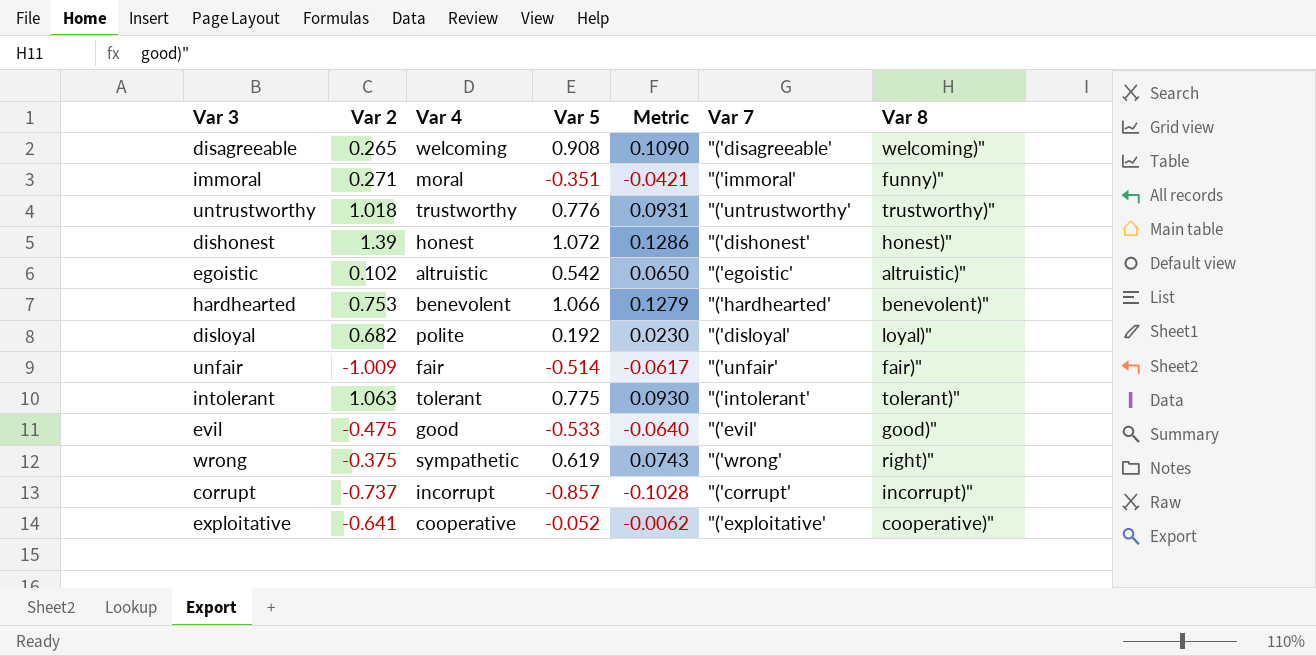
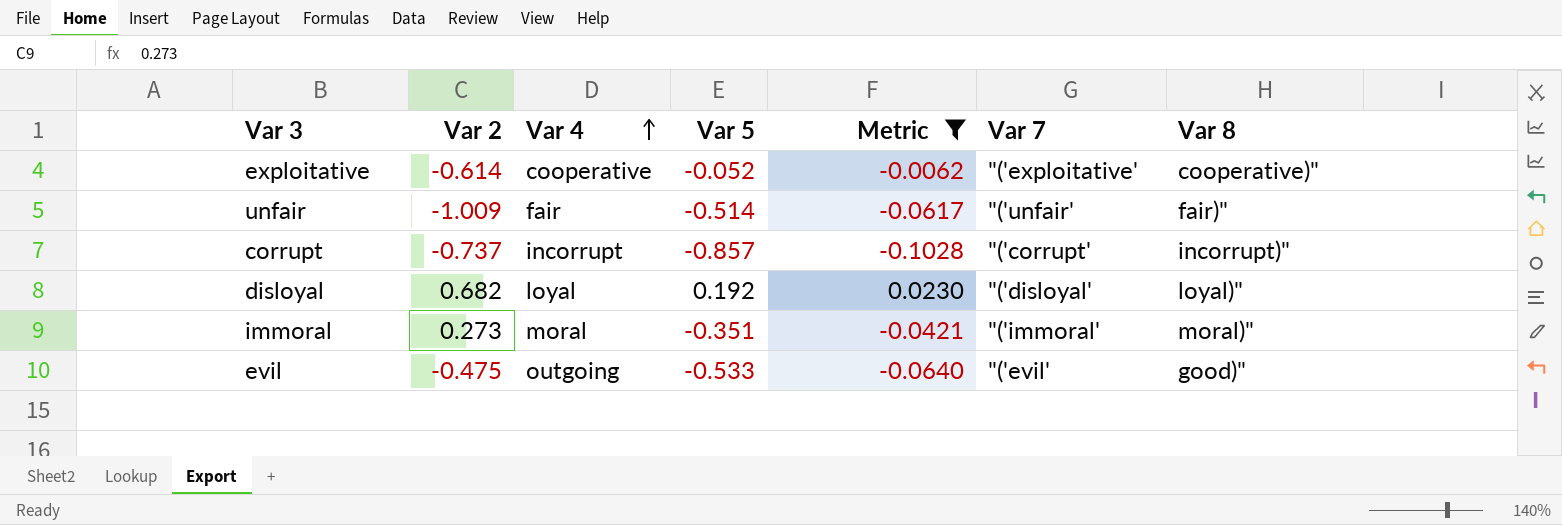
filter: none -> Metric <= 0.0230
row order: none -> Var 4 ascending
exploitative | Var 2: -0.641 -> -0.614
disloyal | Var 4: polite -> loyal
immoral | Var 2: 0.271 -> 0.273
immoral | Var 8: funny)" -> moral)"
evil | Var 4: good -> outgoing

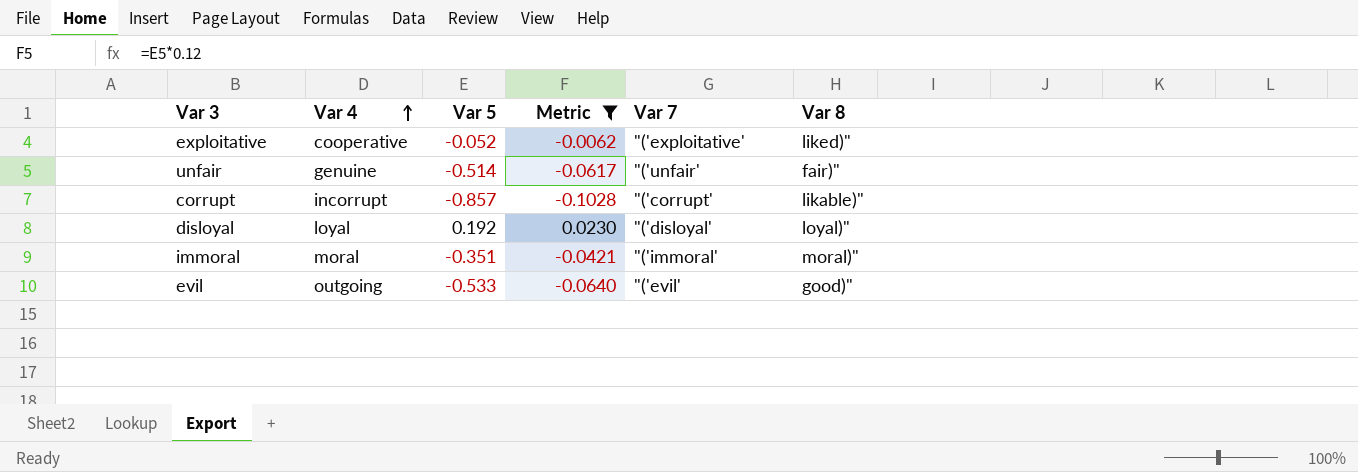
column Var 2 | position: 2 -> none
exploitative | Var 8: cooperative)" -> liked)"
unfair | Var 4: fair -> genuine
corrupt | Var 8: incorrupt)" -> likable)"

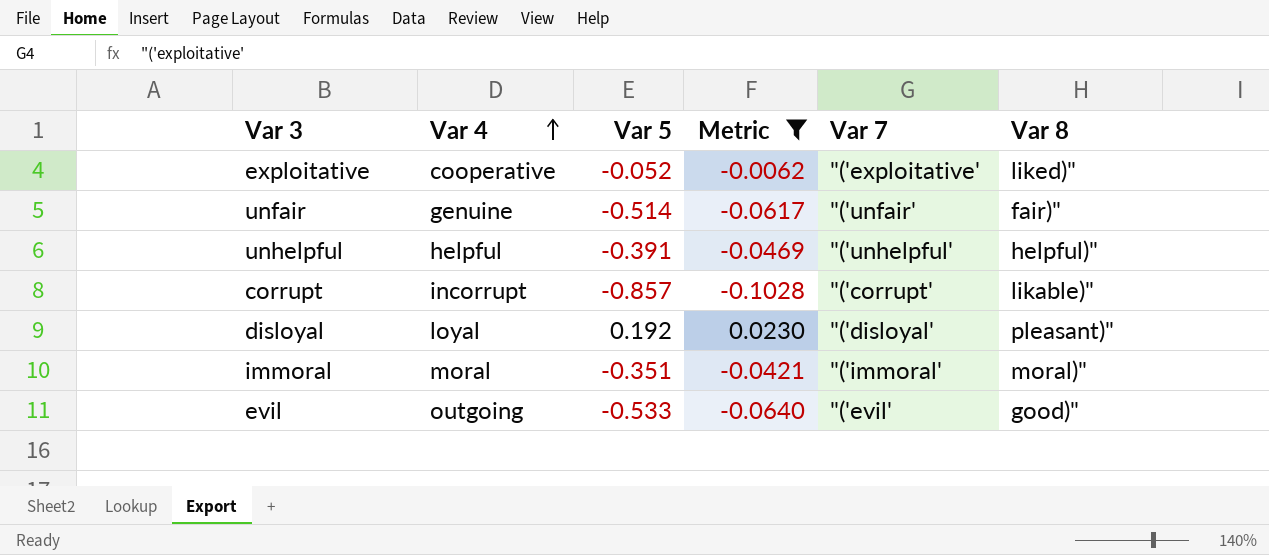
row unhelpful: none -> helpful | -0.391 | -0.0469 | "('unhelpful' | helpful)"
disloyal | Var 8: loyal)" -> pleasant)"

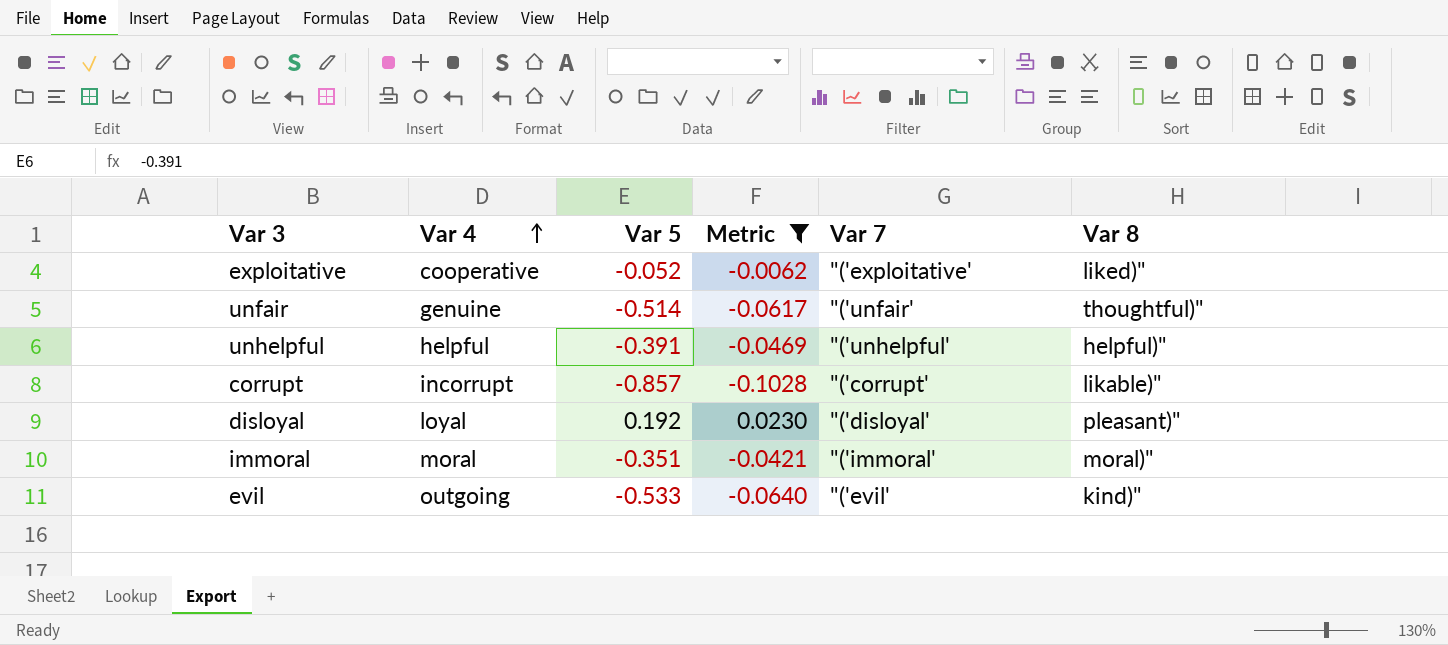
unfair | Var 8: fair)" -> thoughtful)"
evil | Var 8: good)" -> kind)"

